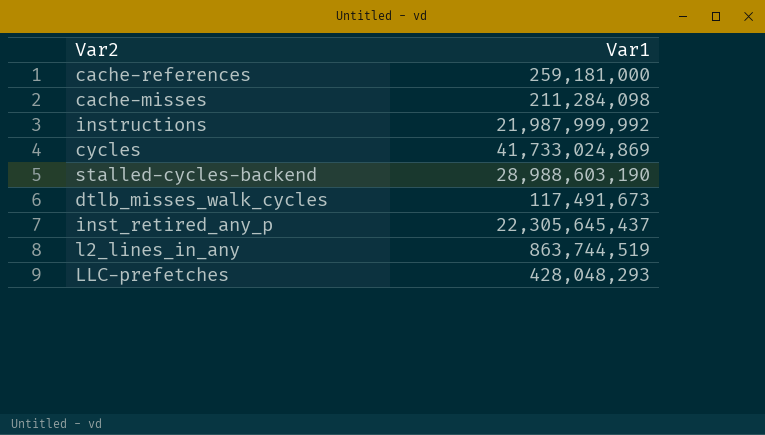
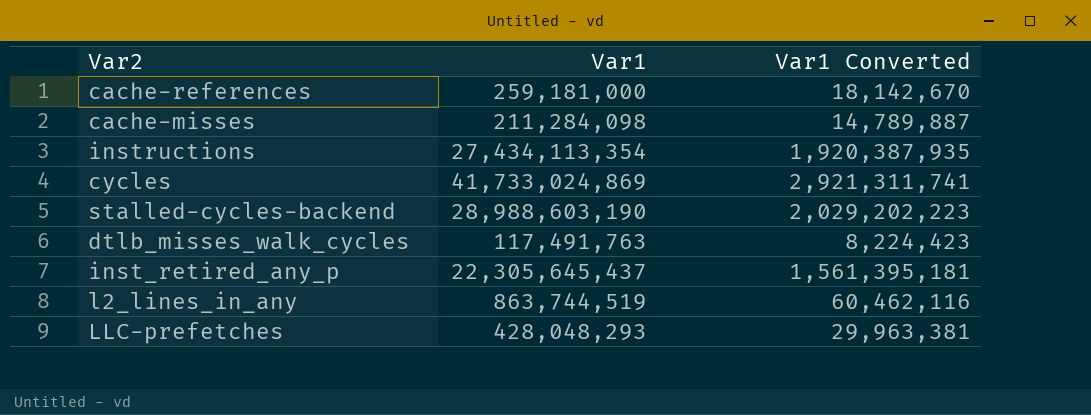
column Var1 Converted | formula: none -> [Var1] * 0.07
instructions | Var1: 21,987,999,992 -> 27,434,113,354
dtlb_misses_walk_cycles | Var1: 117,491,673 -> 117,491,763

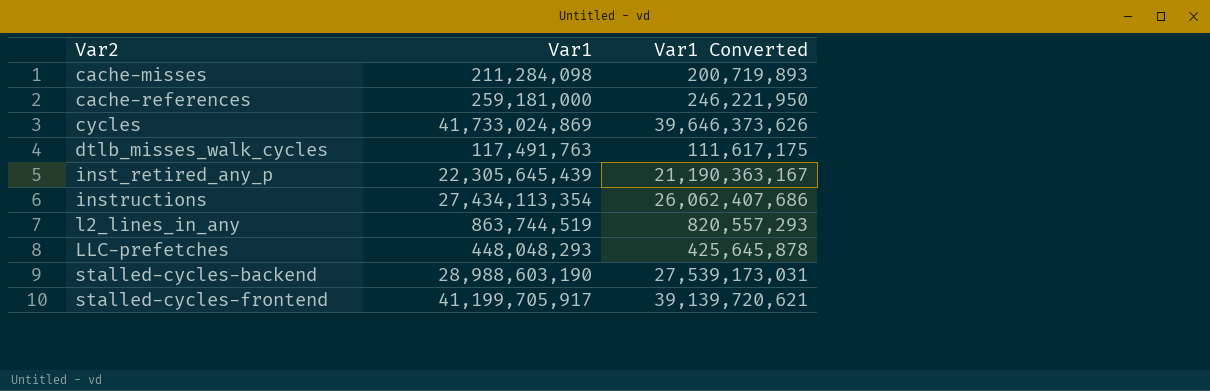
row order: none -> Var2 ascending
column Var1 Converted | formula: [Var1] * 0.07 -> [Var1] * 0.95
inst_retired_any_p | Var1: 22,305,645,437 -> 22,305,645,439
LLC-prefetches | Var1: 428,048,293 -> 448,048,293
row stalled-cycles-frontend: none -> 41,199,705,917 | 39,139,720,621

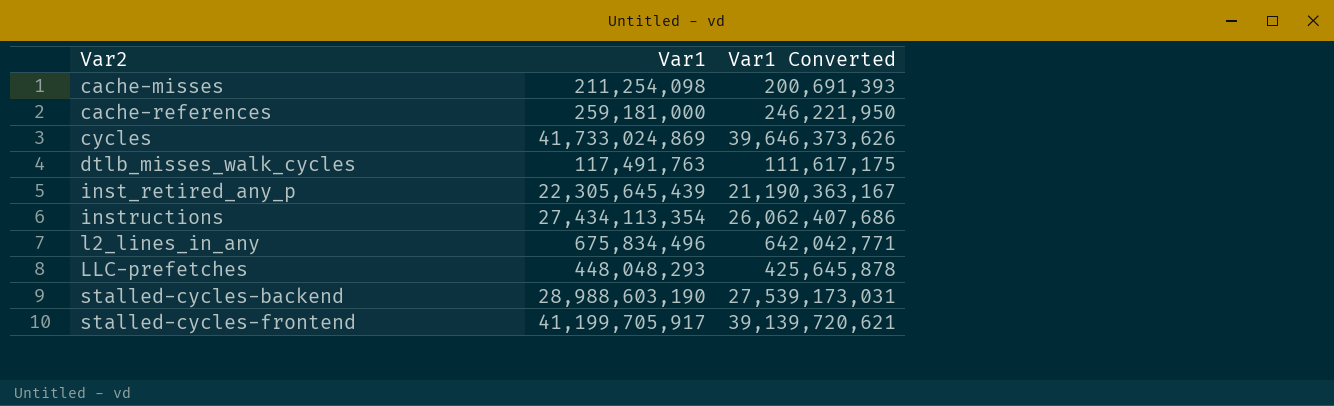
cache-misses | Var1: 211,284,098 -> 211,254,098
cache-misses | Var1 Converted: 200,719,893 -> 200,691,393
l2_lines_in_any | Var1: 863,744,519 -> 675,834,496
l2_lines_in_any | Var1 Converted: 820,557,293 -> 642,042,771

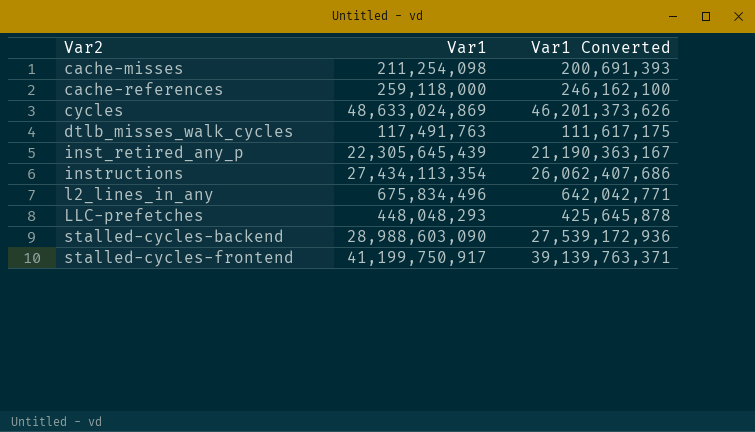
cache-references | Var1: 259,181,000 -> 259,118,000
cache-references | Var1 Converted: 246,221,950 -> 246,162,100
cycles | Var1: 41,733,024,869 -> 48,633,024,869
cycles | Var1 Converted: 39,646,373,626 -> 46,201,373,626
stalled-cycles-backend | Var1: 28,988,603,190 -> 28,988,603,090
stalled-cycles-backend | Var1 Converted: 27,539,173,031 -> 27,539,172,936
stalled-cycles-frontend | Var1: 41,199,705,917 -> 41,199,750,917
stalled-cycles-frontend | Var1 Converted: 39,139,720,621 -> 39,139,763,371

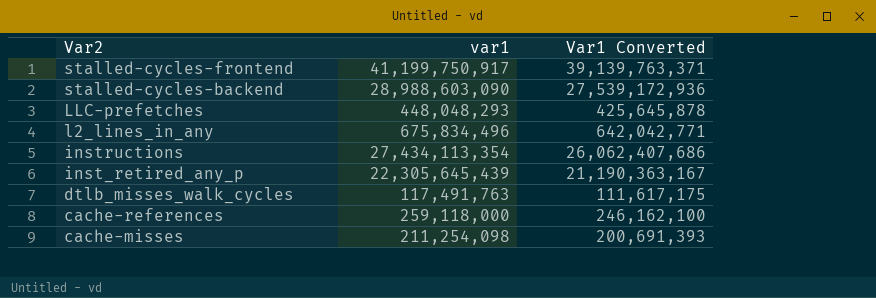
row order: Var2 ascending -> Var2 descending
column name: Var1 -> var1
row cycles: 48,633,024,869 | 46,201,373,626 -> none

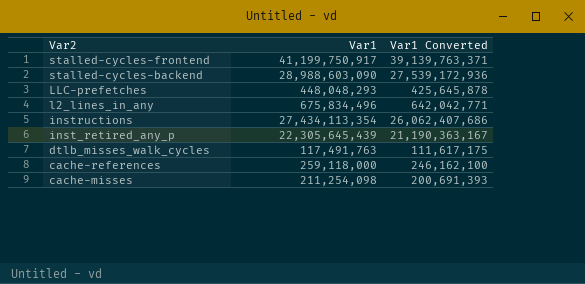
column name: var1 -> Var1

